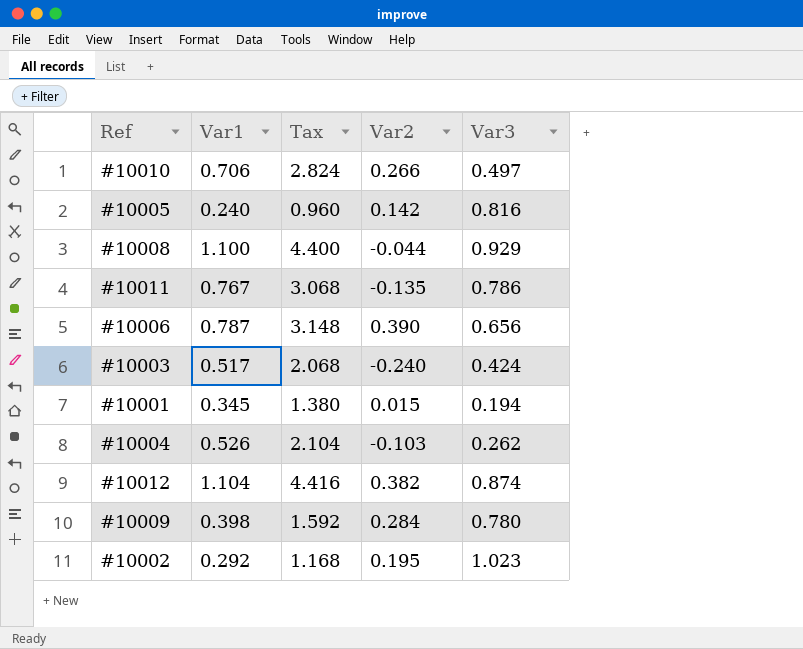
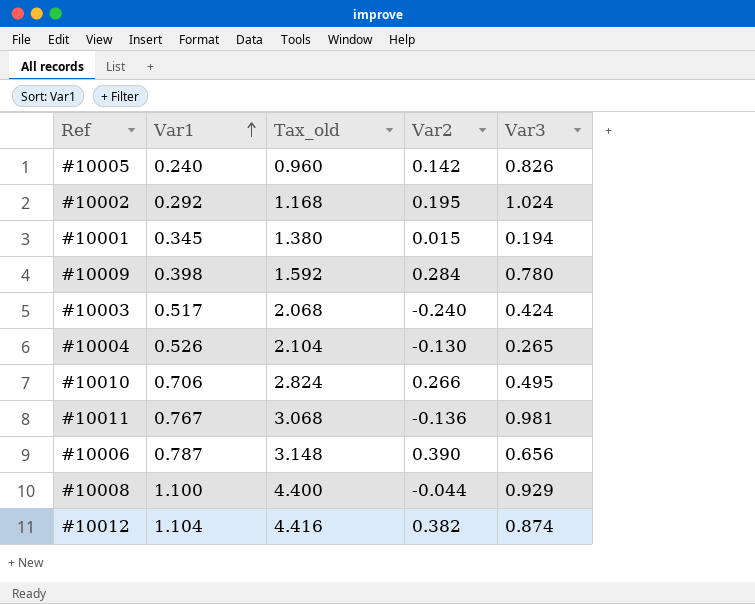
row order: none -> Var1 ascending
column name: Tax -> Tax_old
#10005 | Var3: 0.816 -> 0.826
#10002 | Var3: 1.023 -> 1.024
#10004 | Var2: -0.103 -> -0.130
#10004 | Var3: 0.262 -> 0.265
#10010 | Var3: 0.497 -> 0.495
#10011 | Var2: -0.135 -> -0.136
#10011 | Var3: 0.786 -> 0.981

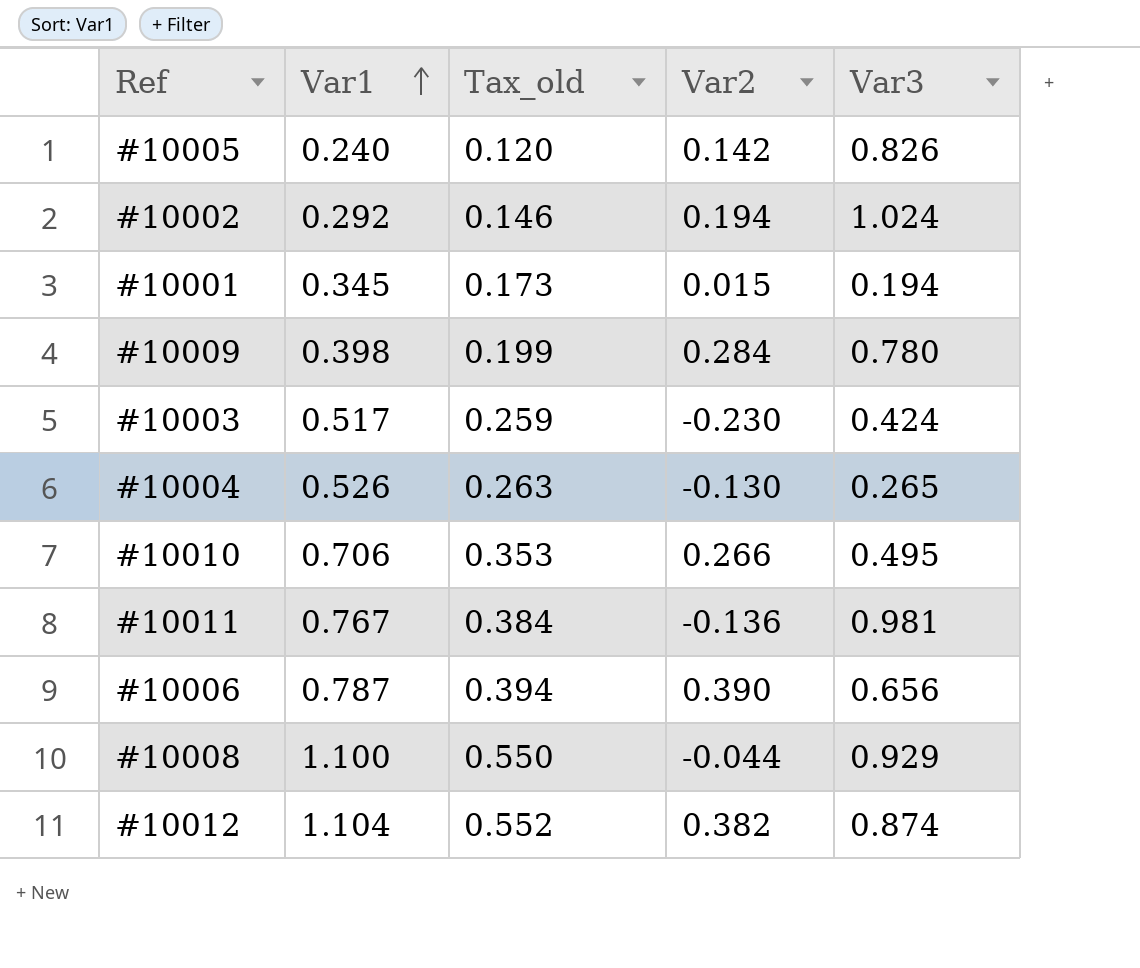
column Tax_old | formula: [Var1] * 4 -> [Var1] * 0.5
#10002 | Var2: 0.195 -> 0.194
#10003 | Var2: -0.240 -> -0.230

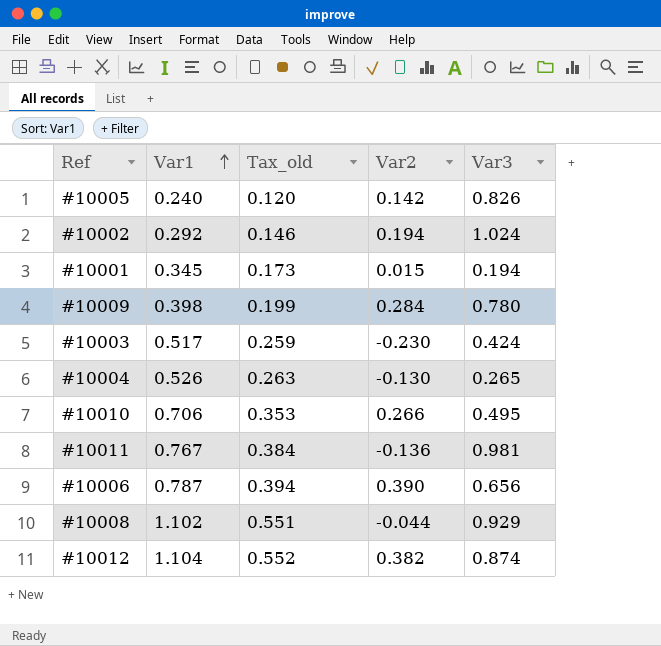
#10008 | Var1: 1.100 -> 1.102
#10008 | Tax_old: 0.550 -> 0.551

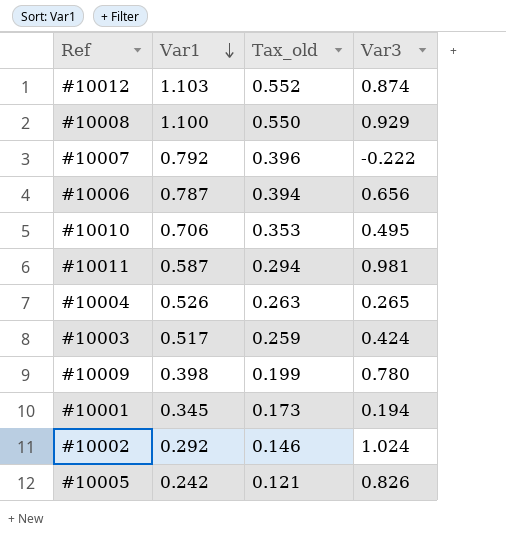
row order: Var1 ascending -> Var1 descending
column Var2 | position: 4 -> none
#10012 | Var1: 1.104 -> 1.103
#10008 | Var1: 1.102 -> 1.100
#10008 | Tax_old: 0.551 -> 0.550
row #10007: none -> 0.792 | 0.396 | -0.222
#10011 | Var1: 0.767 -> 0.587
#10011 | Tax_old: 0.384 -> 0.294
#10005 | Var1: 0.240 -> 0.242
#10005 | Tax_old: 0.120 -> 0.121

